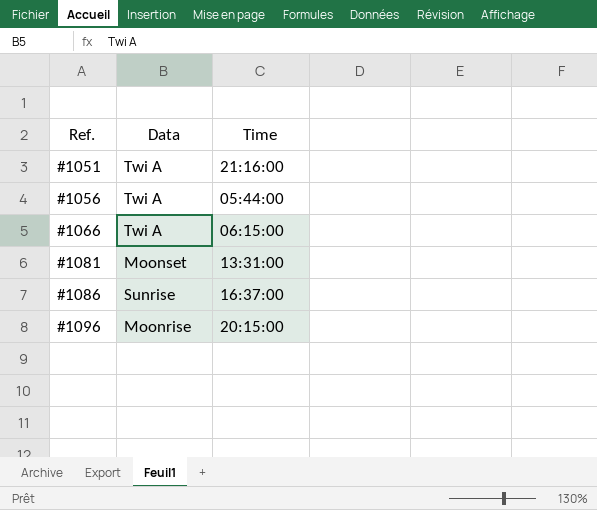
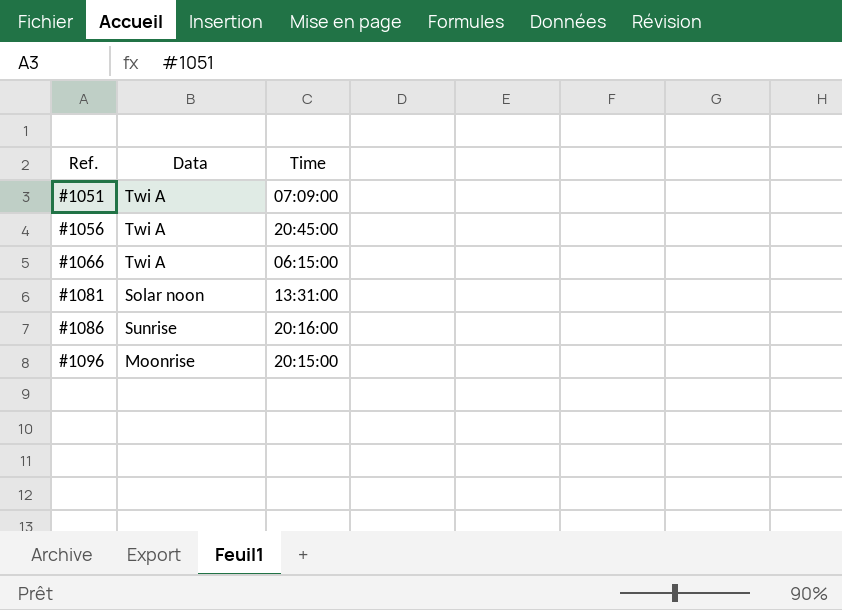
#1051 | Time: 21:16:00 -> 07:09:00
#1056 | Time: 05:44:00 -> 20:45:00
#1081 | Data: Moonset -> Solar noon
#1086 | Time: 16:37:00 -> 20:16:00

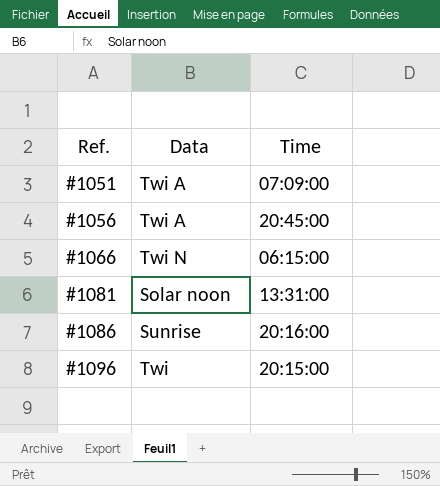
#1066 | Data: Twi A -> Twi N
#1096 | Data: Moonrise -> Twi

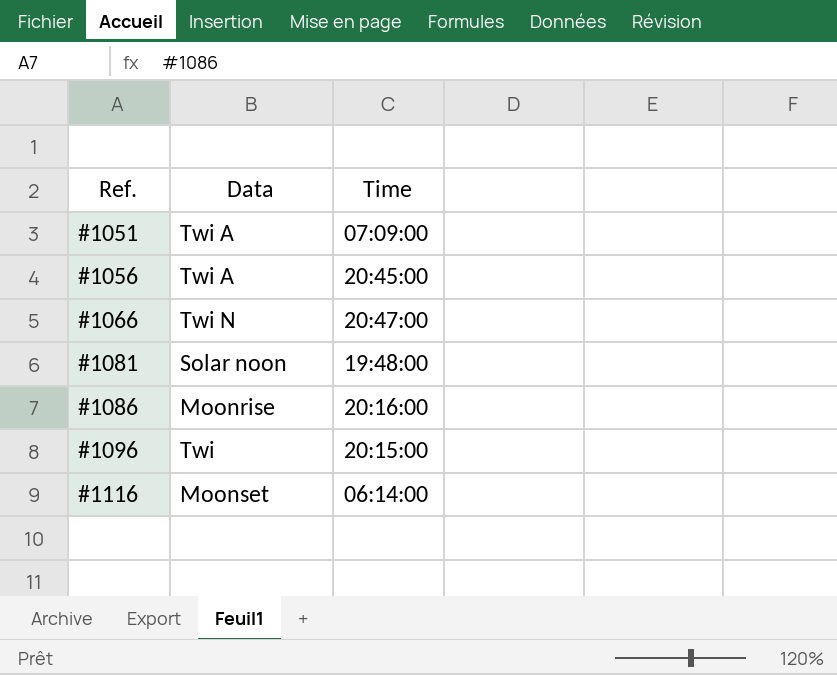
#1066 | Time: 06:15:00 -> 20:47:00
#1081 | Time: 13:31:00 -> 19:48:00
#1086 | Data: Sunrise -> Moonrise
row #1116: none -> Moonset | 06:14:00

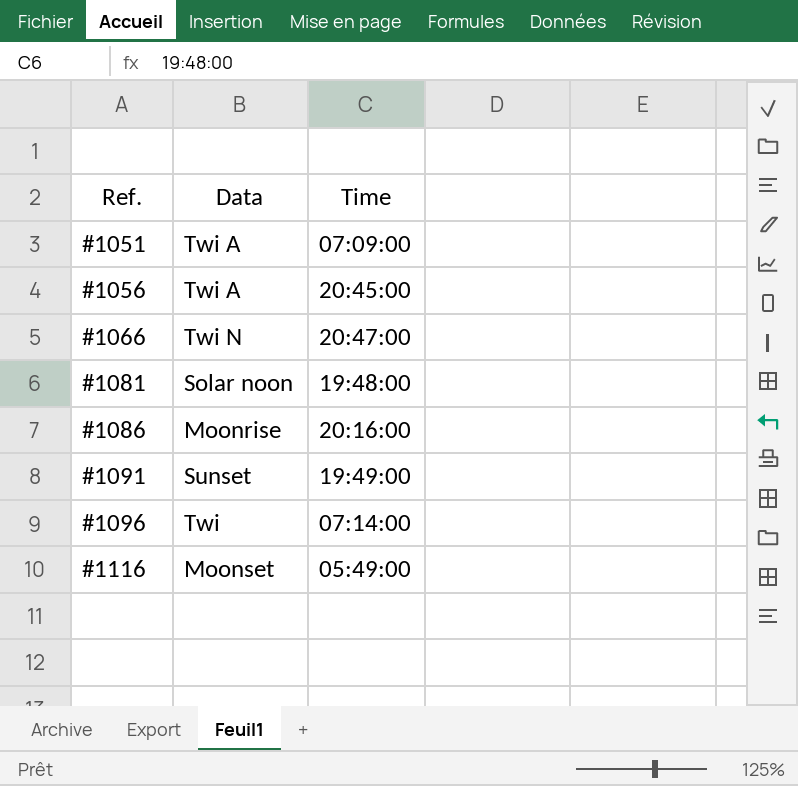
row #1091: none -> Sunset | 19:49:00
#1096 | Time: 20:15:00 -> 07:14:00
#1116 | Time: 06:14:00 -> 05:49:00

